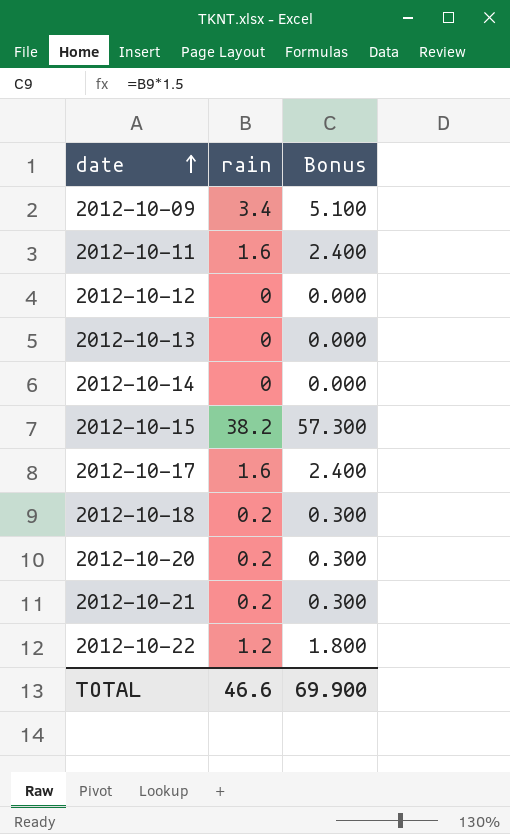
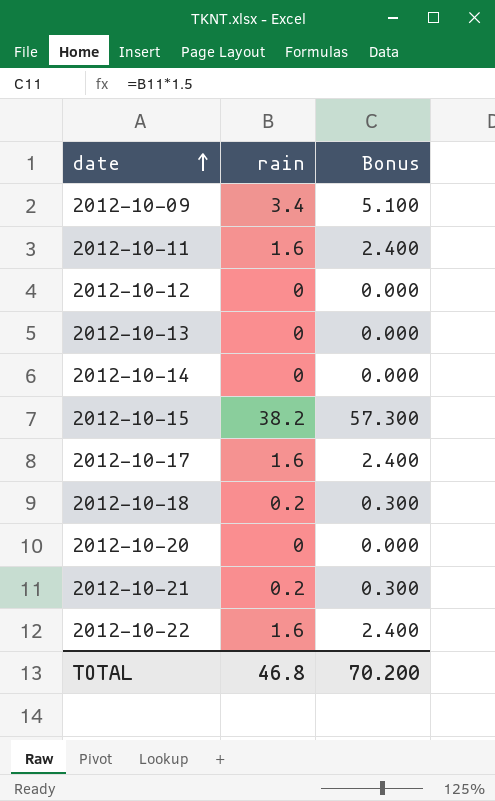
2012-10-20 | rain: 0.2 -> 0
2012-10-20 | Bonus: 0.300 -> 0.000
2012-10-22 | rain: 1.2 -> 1.6
2012-10-22 | Bonus: 1.800 -> 2.400
TOTAL | rain: 46.6 -> 46.8
TOTAL | Bonus: 69.900 -> 70.200

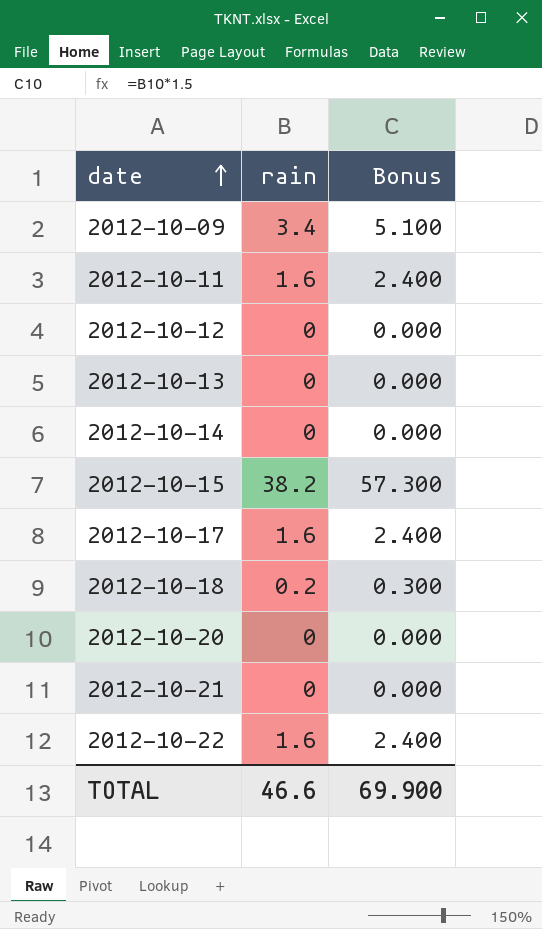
2012-10-21 | rain: 0.2 -> 0
2012-10-21 | Bonus: 0.300 -> 0.000
TOTAL | rain: 46.8 -> 46.6
TOTAL | Bonus: 70.200 -> 69.900

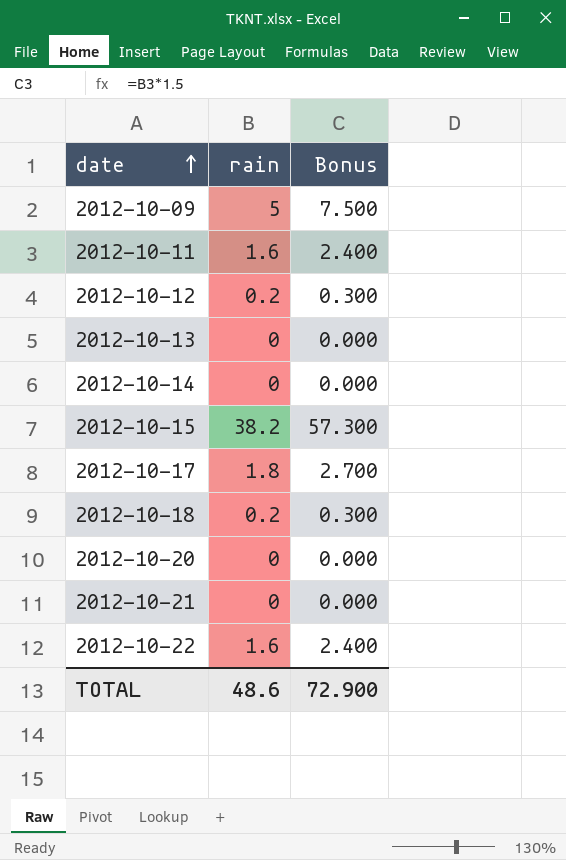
2012-10-09 | rain: 3.4 -> 5
2012-10-09 | Bonus: 5.100 -> 7.500
2012-10-12 | rain: 0 -> 0.2
2012-10-12 | Bonus: 0.000 -> 0.300
2012-10-17 | rain: 1.6 -> 1.8
2012-10-17 | Bonus: 2.400 -> 2.700
TOTAL | rain: 46.6 -> 48.6
TOTAL | Bonus: 69.900 -> 72.900

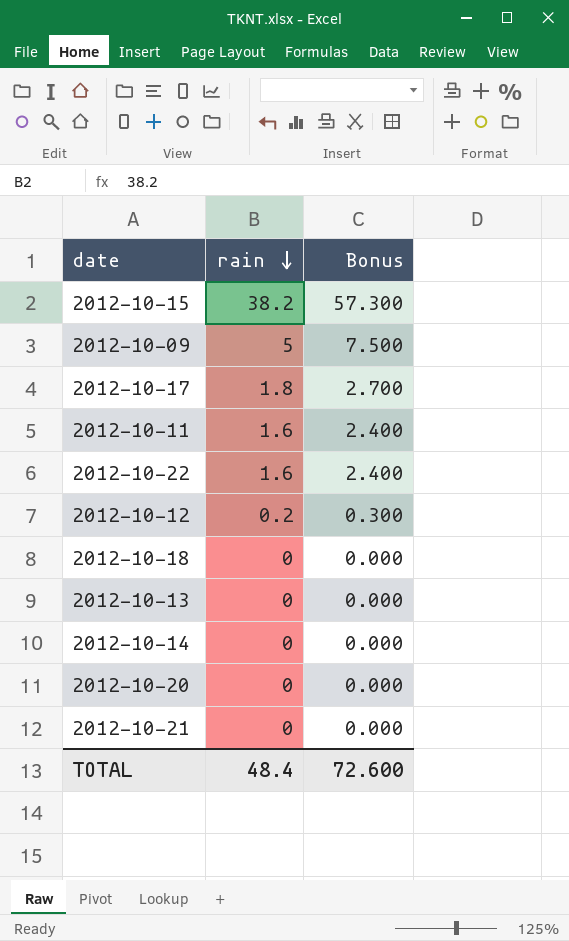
row order: date ascending -> rain descending
2012-10-18 | rain: 0.2 -> 0
2012-10-18 | Bonus: 0.300 -> 0.000
TOTAL | rain: 48.6 -> 48.4
TOTAL | Bonus: 72.900 -> 72.600

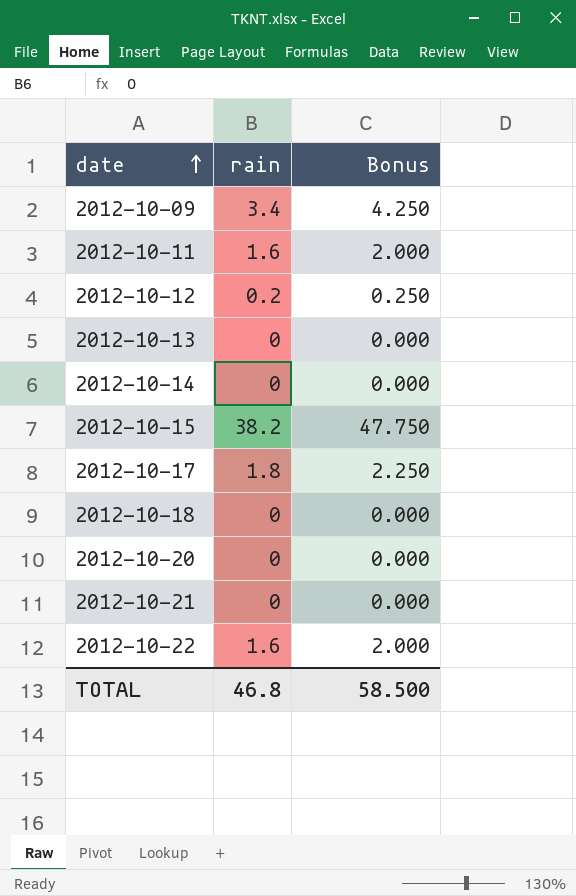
row order: rain descending -> date ascending
column Bonus | formula: [rain] * 1.5 -> [rain] * 1.25
2012-10-09 | rain: 5 -> 3.4
TOTAL | rain: 48.4 -> 46.8
TOTAL | Bonus: 72.600 -> 58.500

